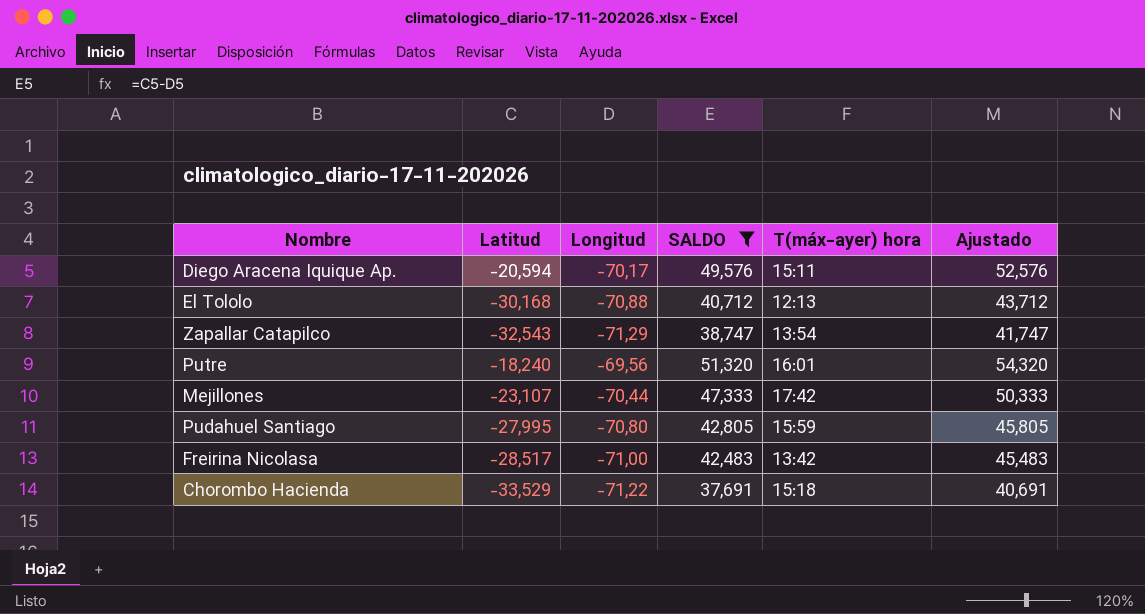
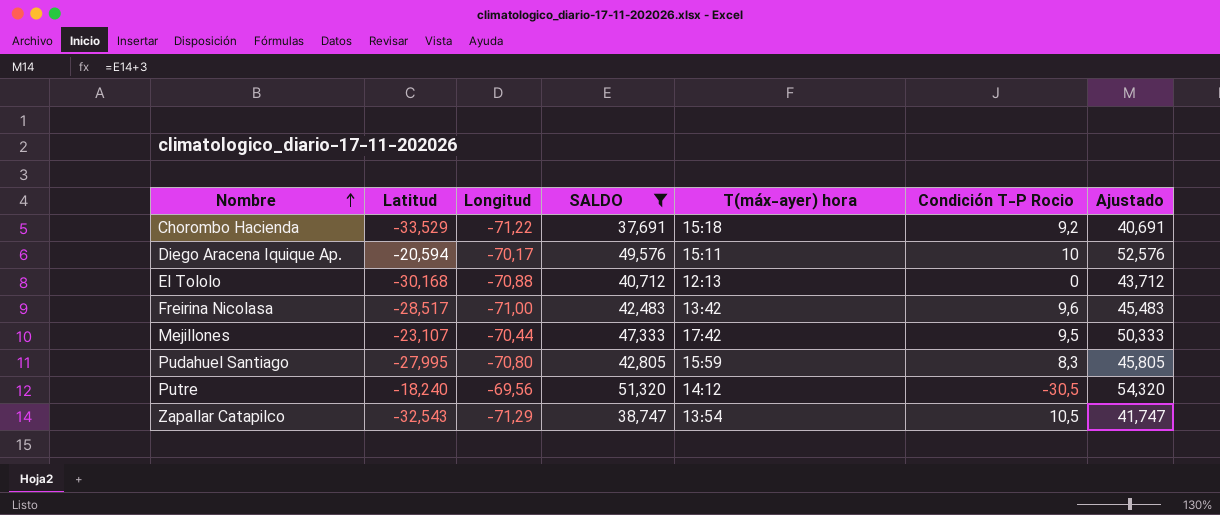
row order: none -> Nombre ascending
column Condición T-P Rocio | position: none -> 6
Putre | T(máx-ayer) hora: 16:01 -> 14:12

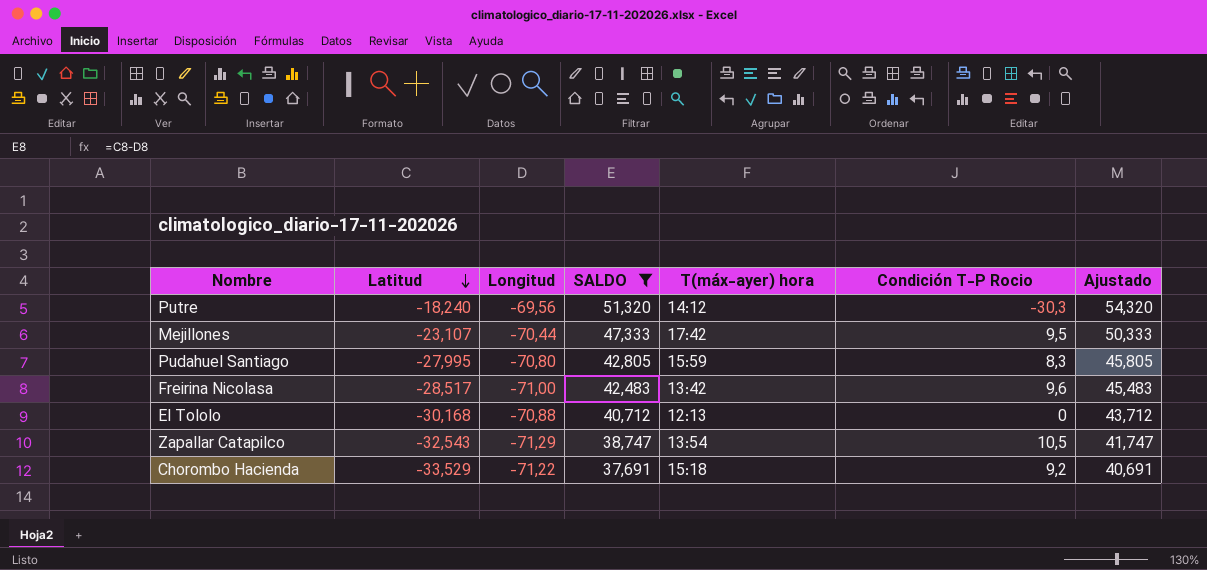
row order: Nombre ascending -> Latitud descending
row Diego Aracena Iquique Ap.: -20,594 | -70,17 | 49,576 | 15:11 | 10 | 52,576 -> none
Putre | Condición T-P Rocio: -30,5 -> -30,3

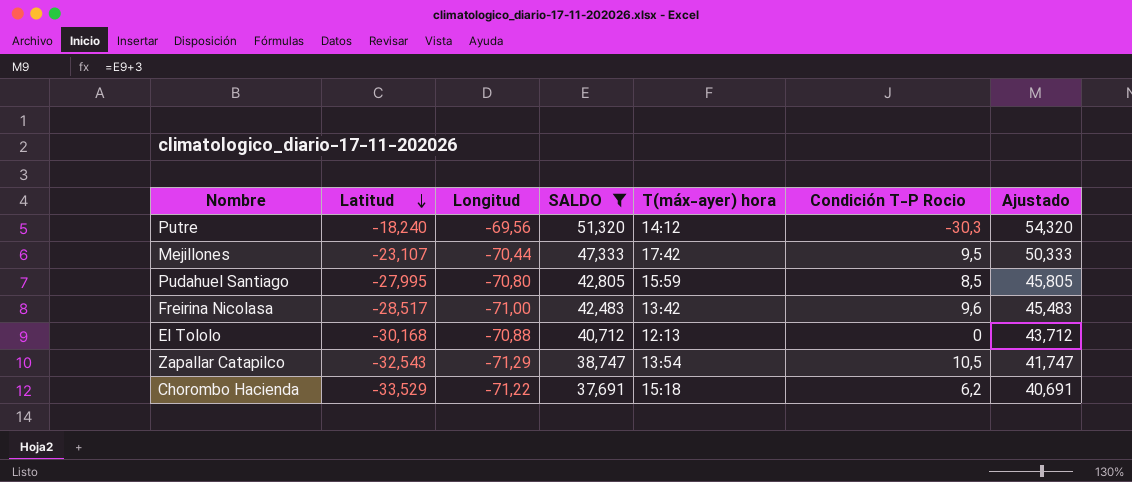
Pudahuel Santiago | Condición T-P Rocio: 8,3 -> 8,5
Chorombo Hacienda | Condición T-P Rocio: 9,2 -> 6,2

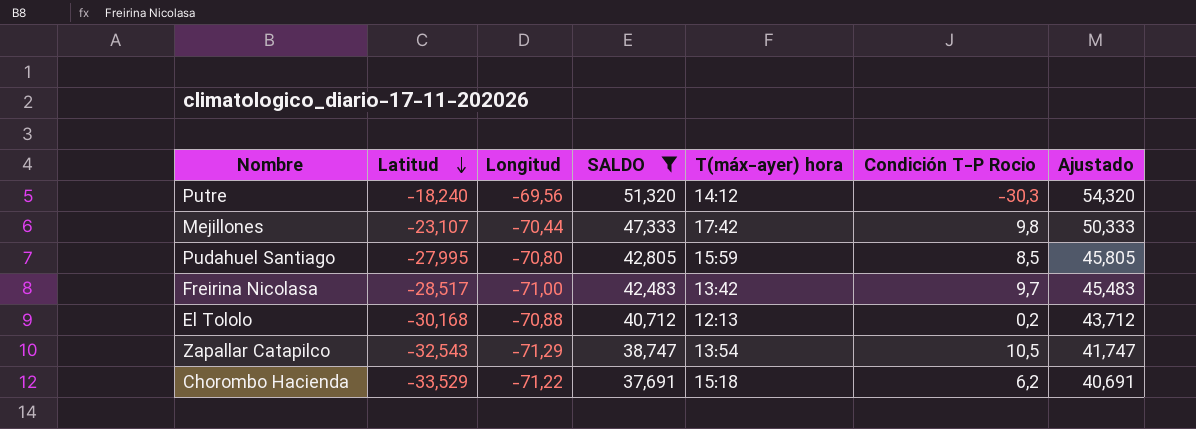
Mejillones | Condición T-P Rocio: 9,5 -> 9,8
Freirina Nicolasa | Condición T-P Rocio: 9,6 -> 9,7
El Tololo | Condición T-P Rocio: 0 -> 0,2

